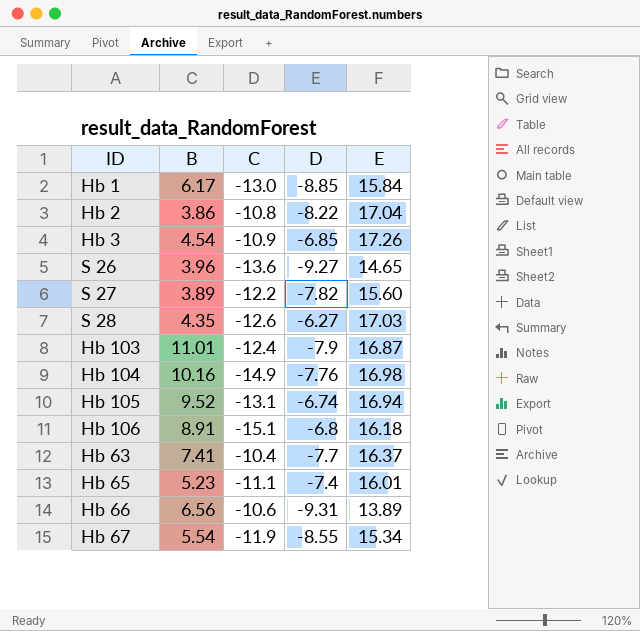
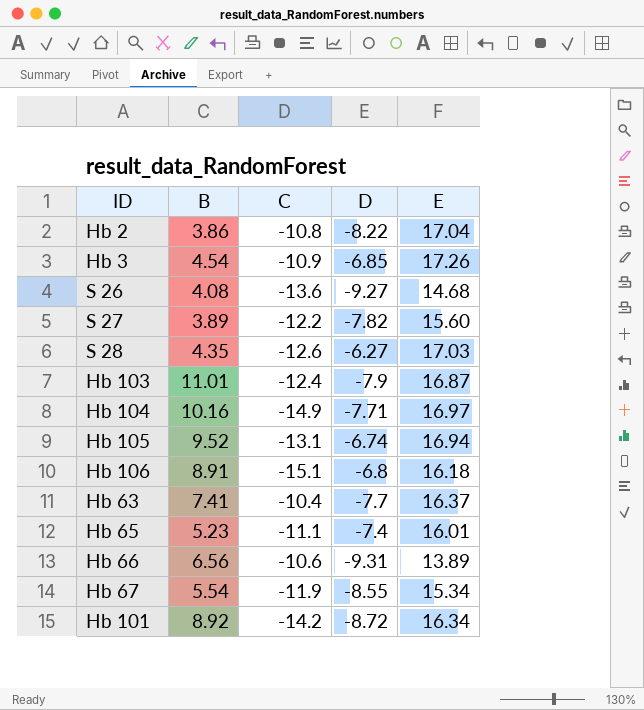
row Hb 1: 6.17 | -13.0 | -8.85 | 15.84 -> none
S 26 | B: 3.96 -> 4.08
S 26 | E: 14.65 -> 14.68
Hb 104 | D: -7.76 -> -7.71
Hb 104 | E: 16.98 -> 16.97
row Hb 101: none -> 8.92 | -14.2 | -8.72 | 16.34

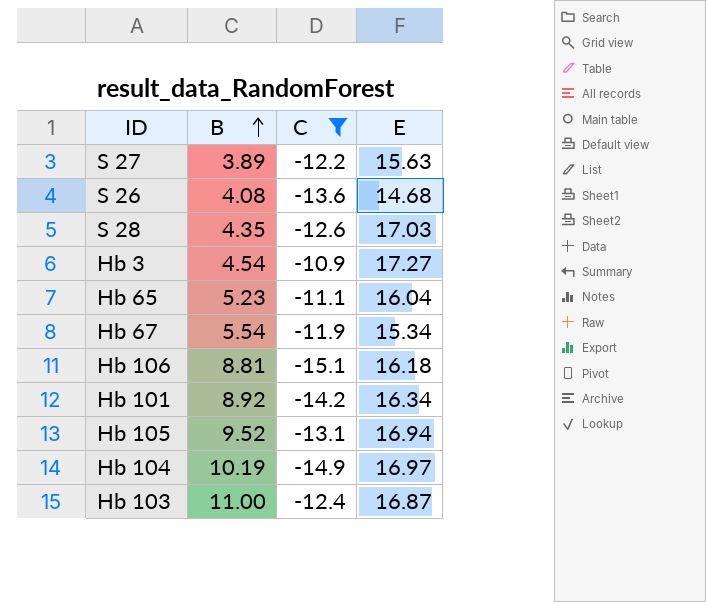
filter: none -> C <= -10.9
row order: none -> B ascending
column D | position: 4 -> none
S 27 | E: 15.60 -> 15.63
Hb 3 | E: 17.26 -> 17.27
Hb 65 | E: 16.01 -> 16.04
Hb 106 | B: 8.91 -> 8.81
Hb 104 | B: 10.16 -> 10.19
Hb 103 | B: 11.01 -> 11.00

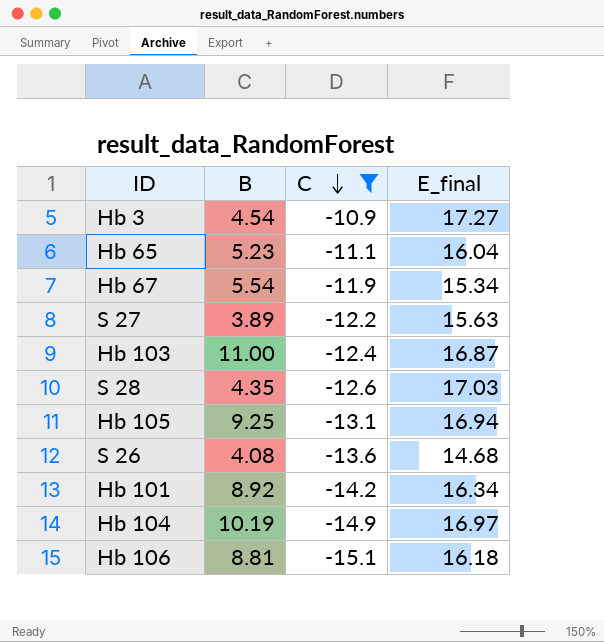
row order: B ascending -> C descending
column name: E -> E_final
Hb 105 | B: 9.52 -> 9.25

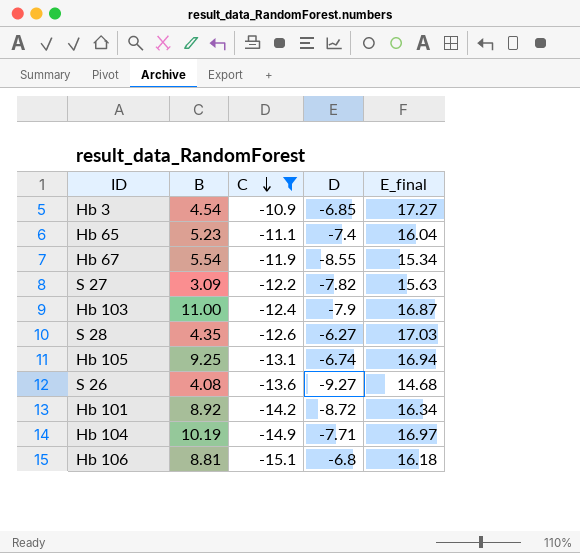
column D | position: none -> 4
S 27 | B: 3.89 -> 3.09

